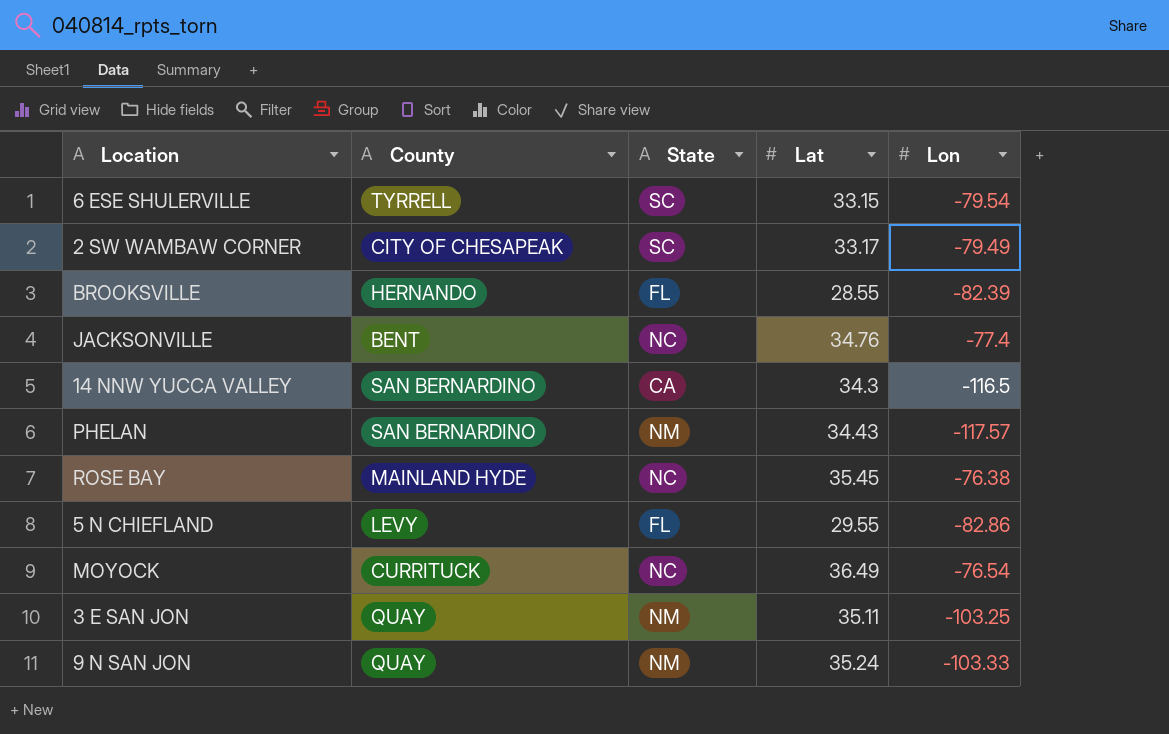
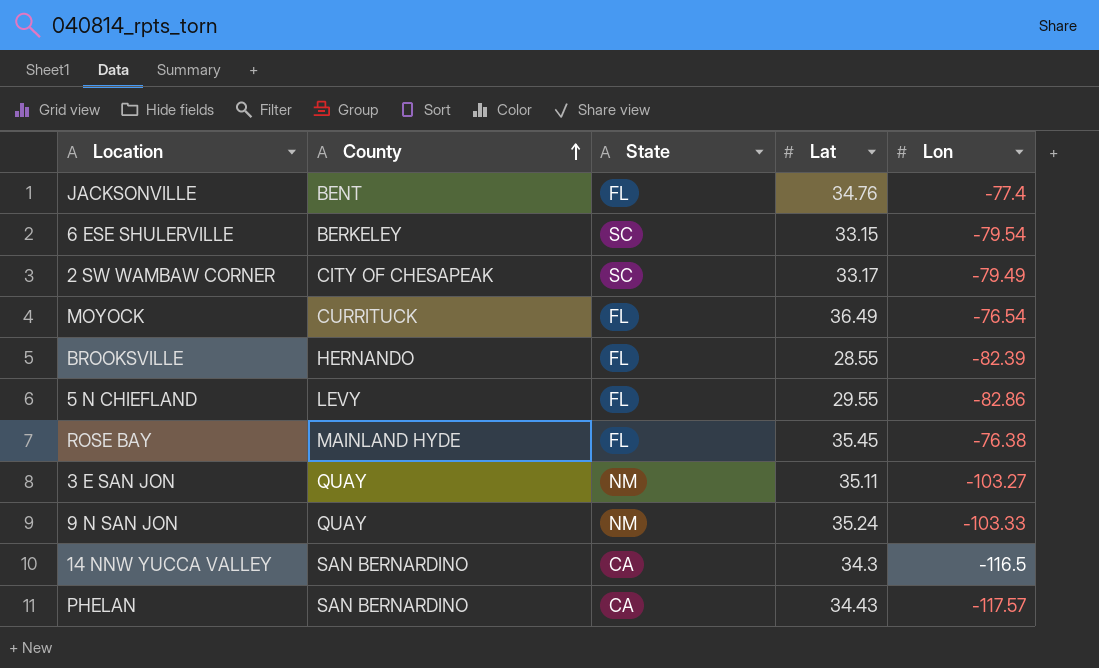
row order: none -> County ascending
JACKSONVILLE | State: NC -> FL
6 ESE SHULERVILLE | County: TYRRELL -> BERKELEY
MOYOCK | State: NC -> FL
ROSE BAY | State: NC -> FL
3 E SAN JON | Lon: -103.25 -> -103.27
PHELAN | State: NM -> CA

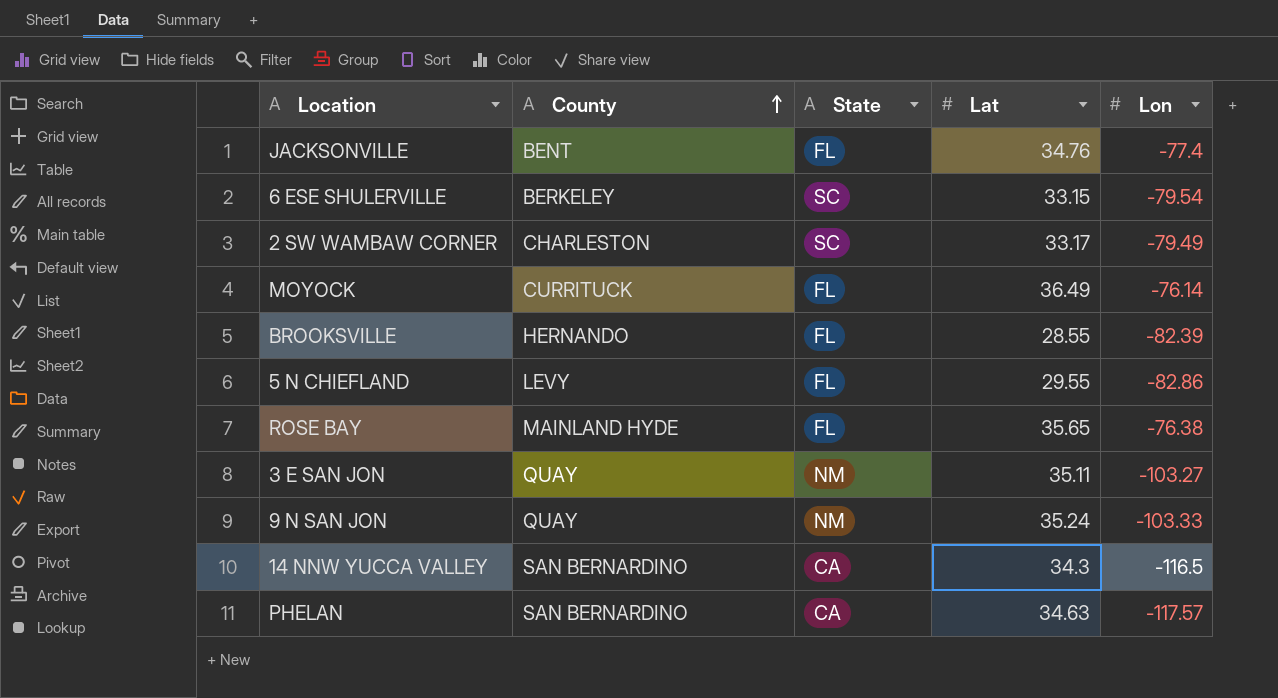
2 SW WAMBAW CORNER | County: CITY OF CHESAPEAK -> CHARLESTON
MOYOCK | Lon: -76.54 -> -76.14
ROSE BAY | Lat: 35.45 -> 35.65
PHELAN | Lat: 34.43 -> 34.63

